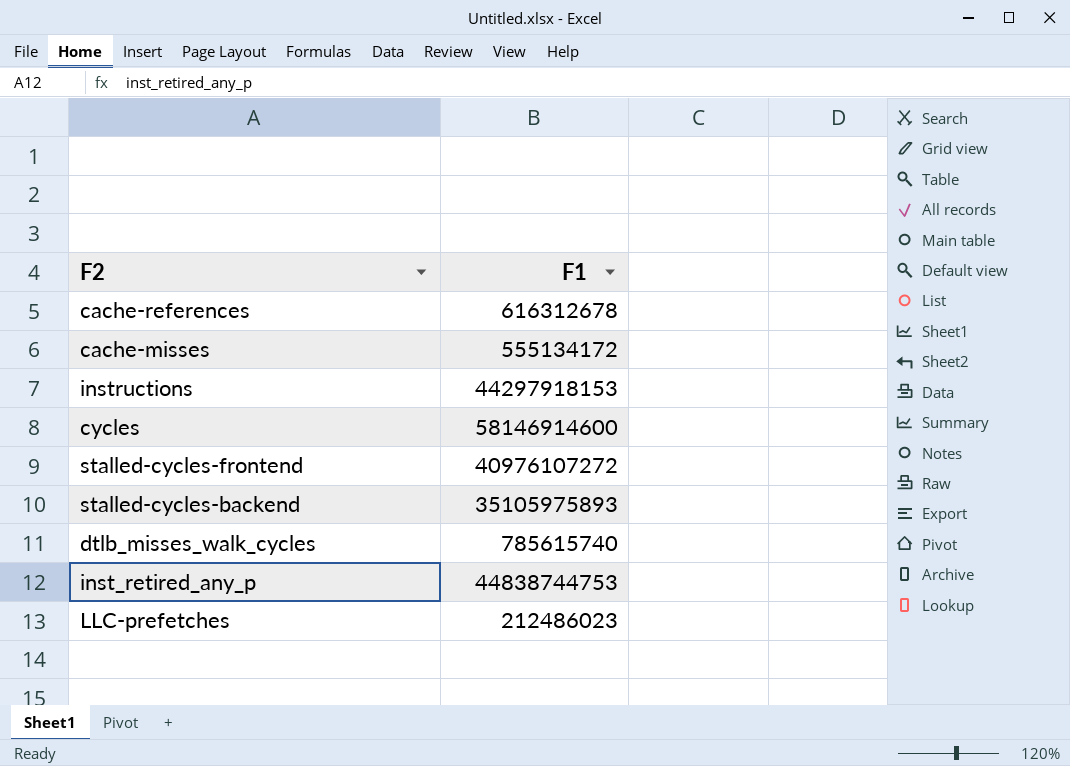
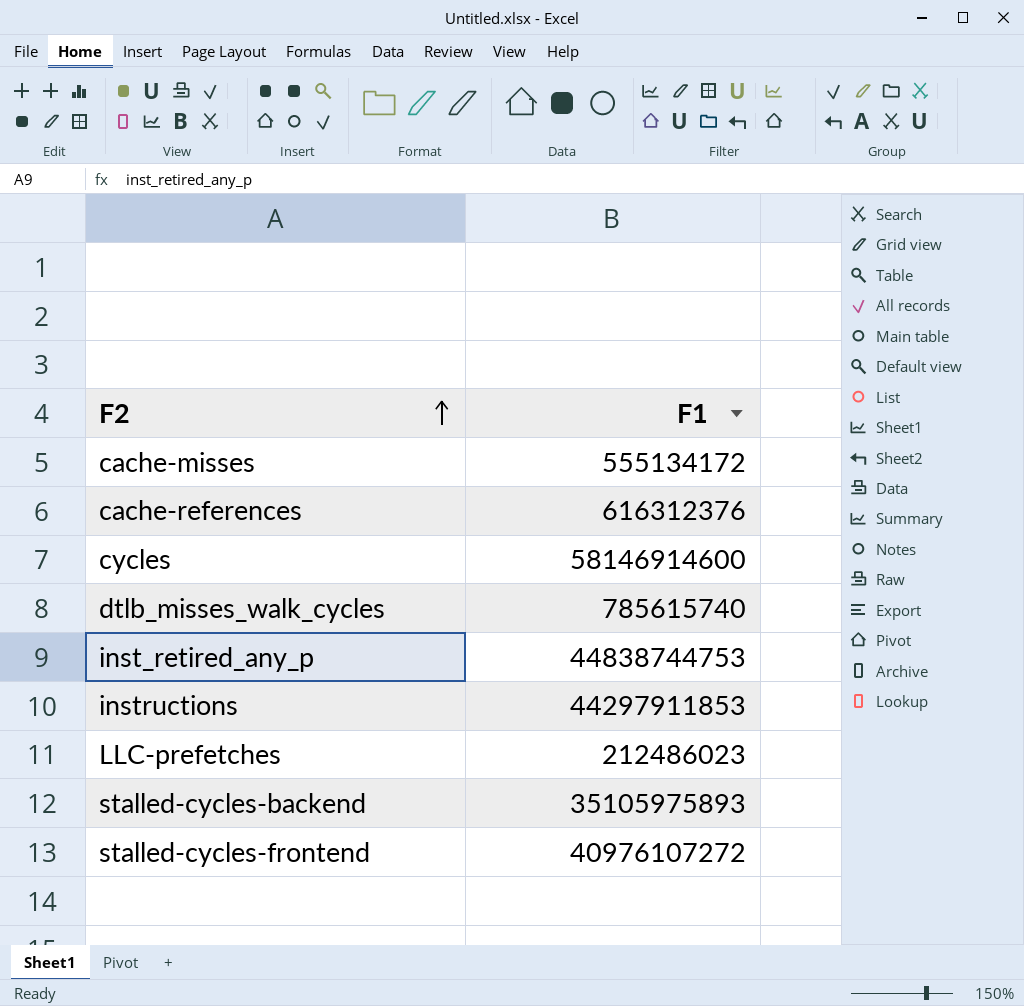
row order: none -> F2 ascending
cache-references | F1: 616312678 -> 616312376
instructions | F1: 44297918153 -> 44297911853

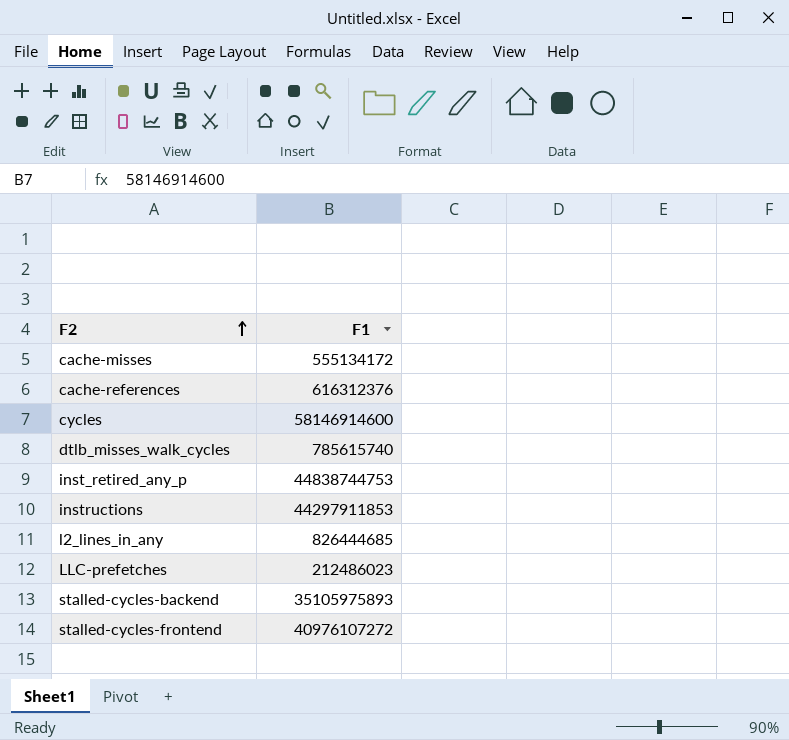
row l2_lines_in_any: none -> 826444685

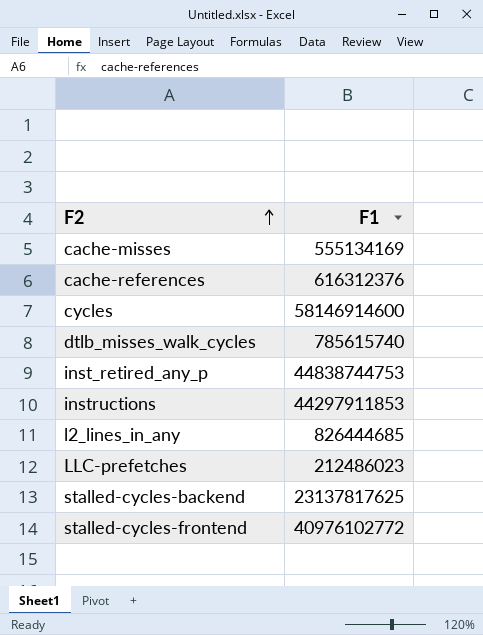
cache-misses | F1: 555134172 -> 555134169
stalled-cycles-backend | F1: 35105975893 -> 23137817625
stalled-cycles-frontend | F1: 40976107272 -> 40976102772

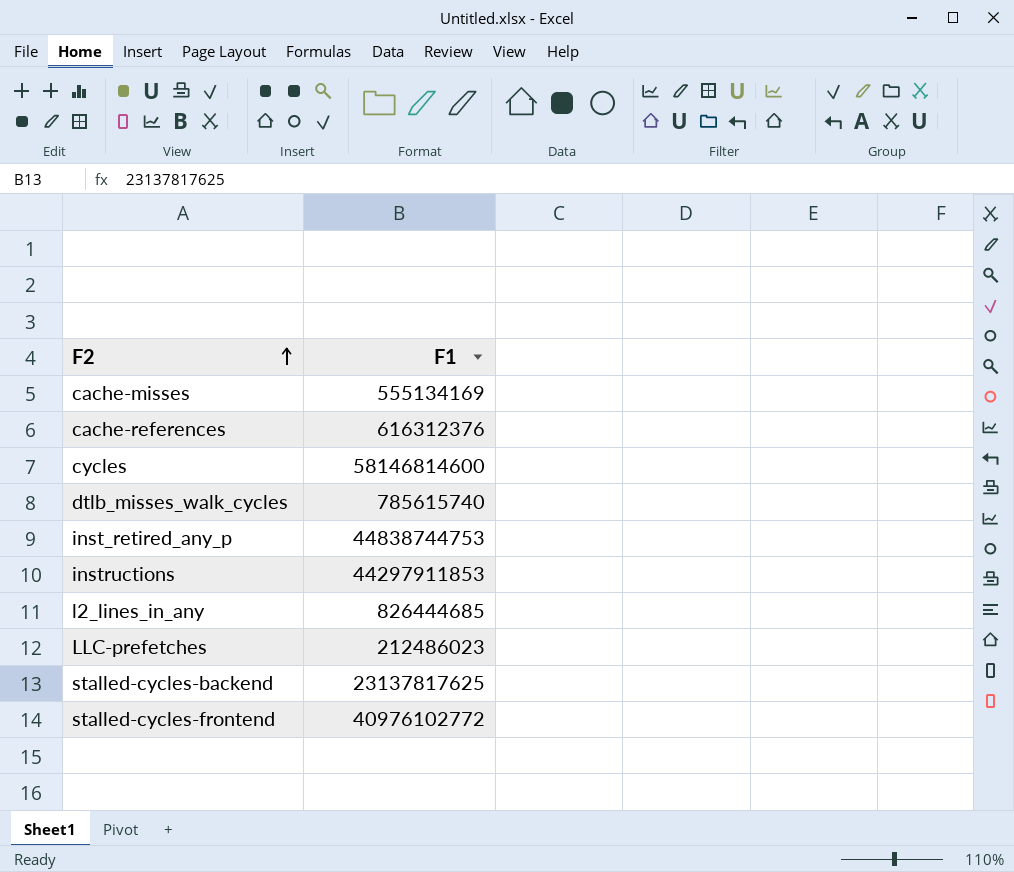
cycles | F1: 58146914600 -> 58146814600

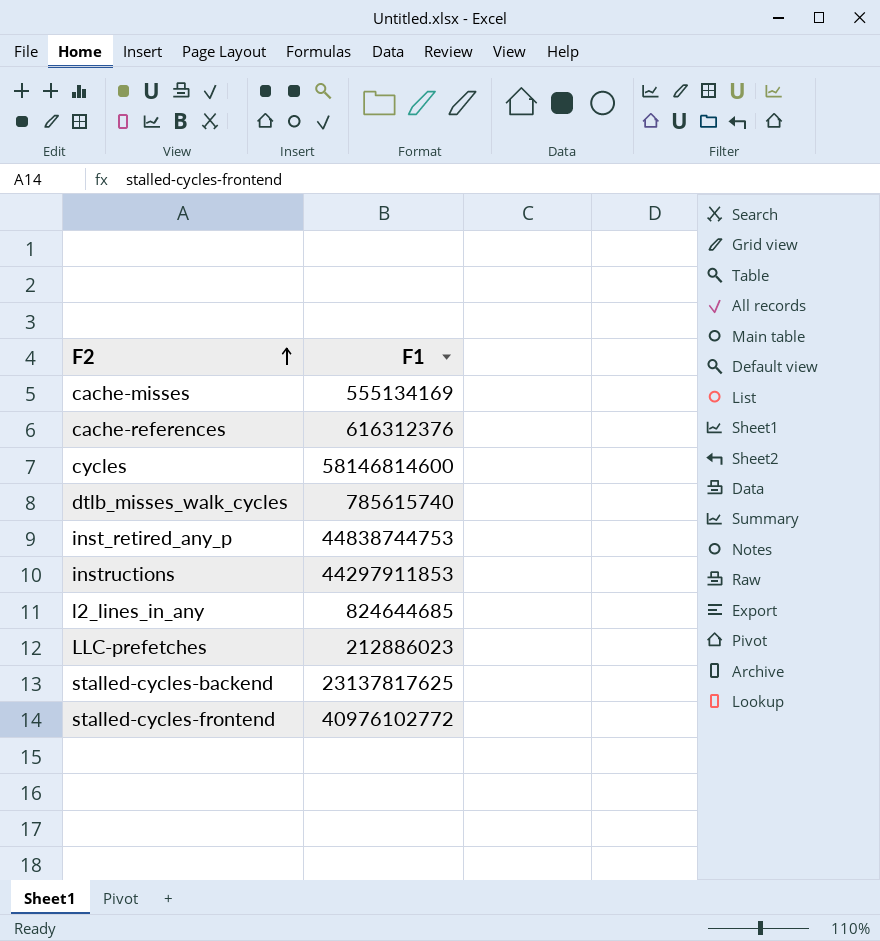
l2_lines_in_any | F1: 826444685 -> 824644685
LLC-prefetches | F1: 212486023 -> 212886023

